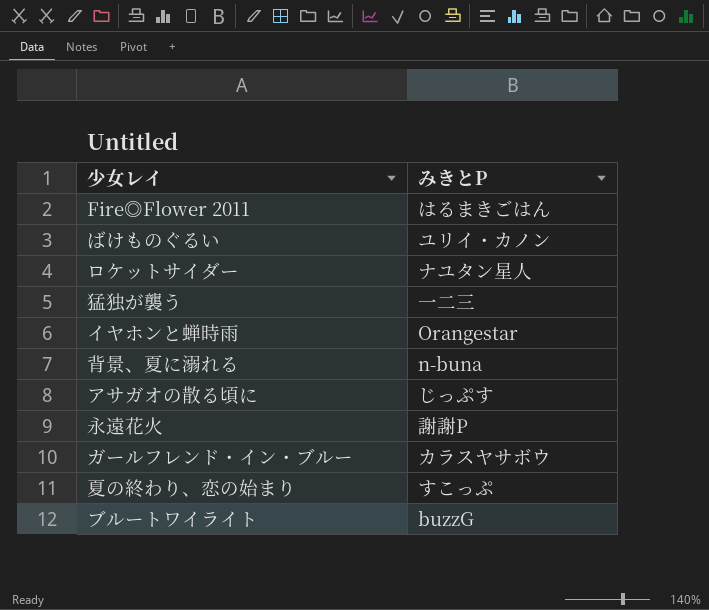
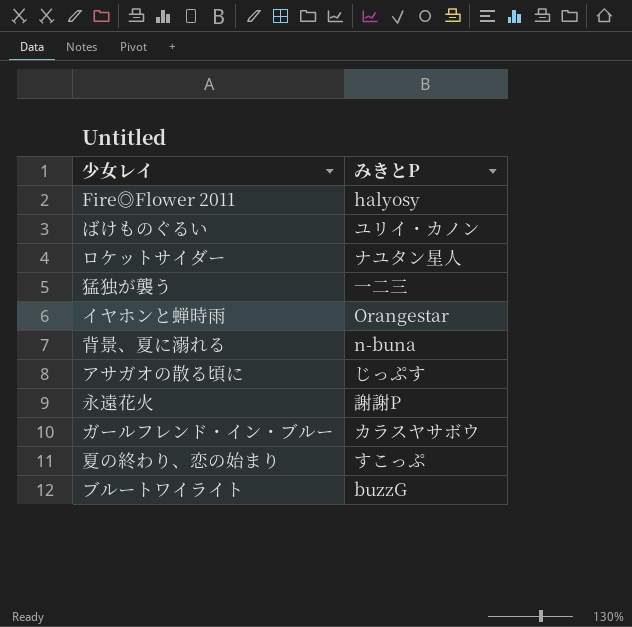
Fire◎Flower 2011 | みきとP: はるまきごはん -> halyosy

